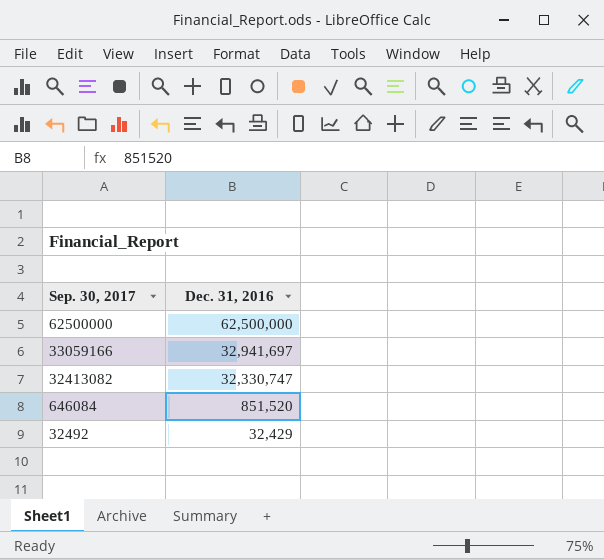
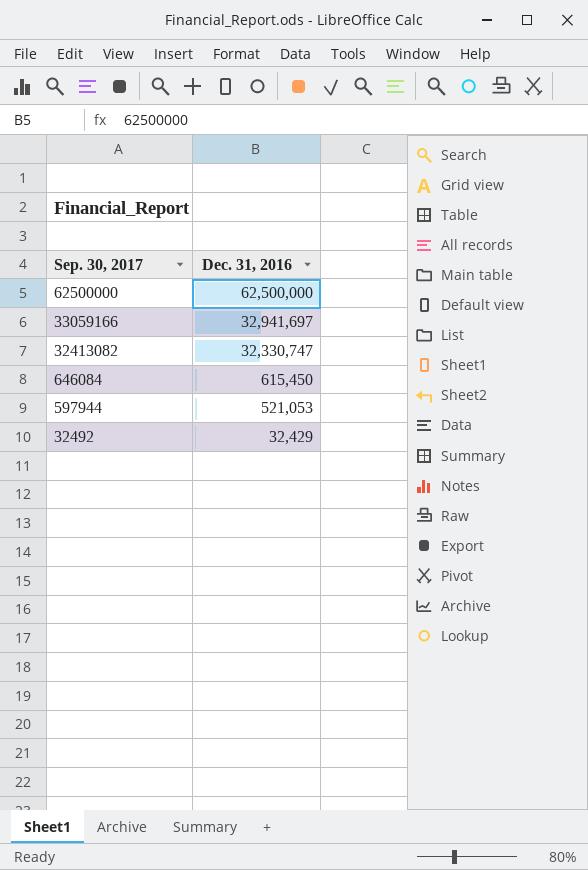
646084 | Dec. 31, 2016: 851,520 -> 615,450
row 597944: none -> 521,053

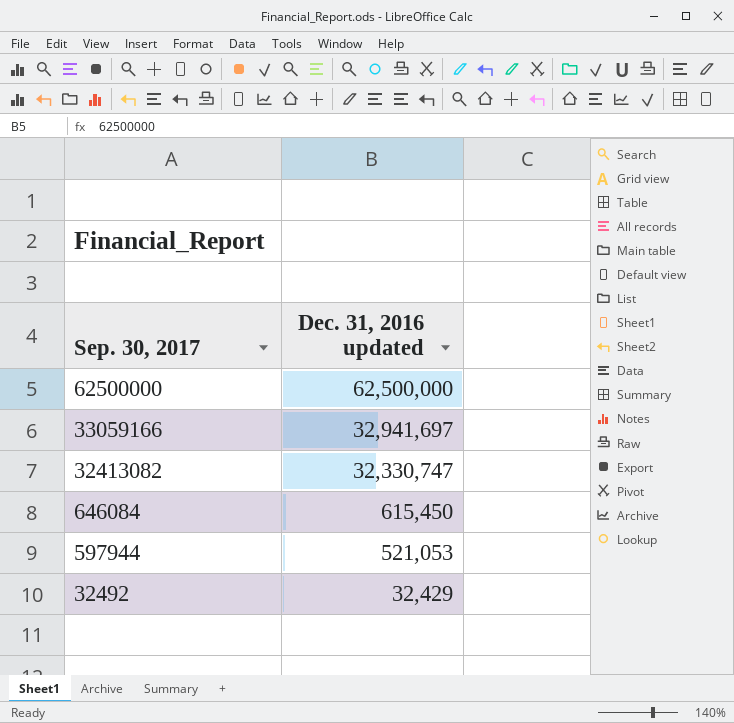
column name: Dec. 31, 2016 -> Dec. 31, 2016 updated

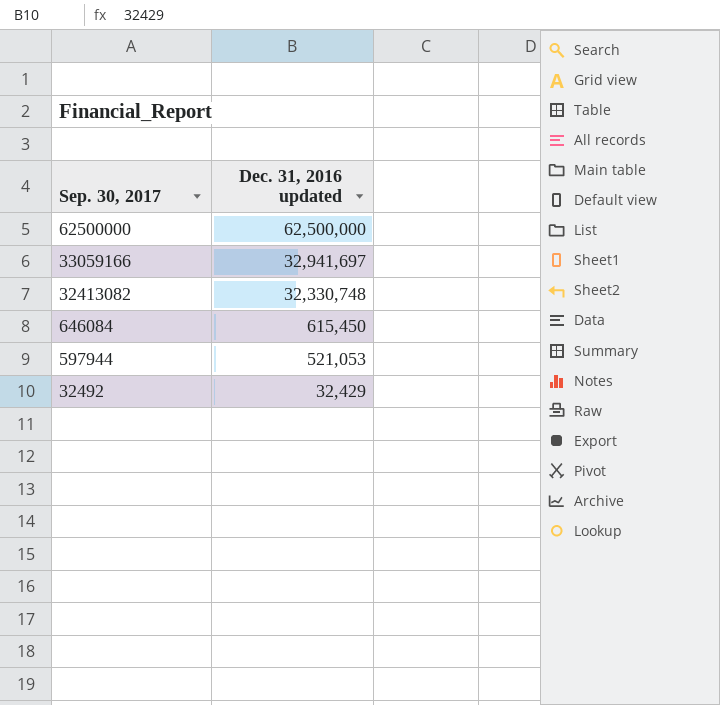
32413082 | Dec. 31, 2016 updated: 32,330,747 -> 32,330,748

